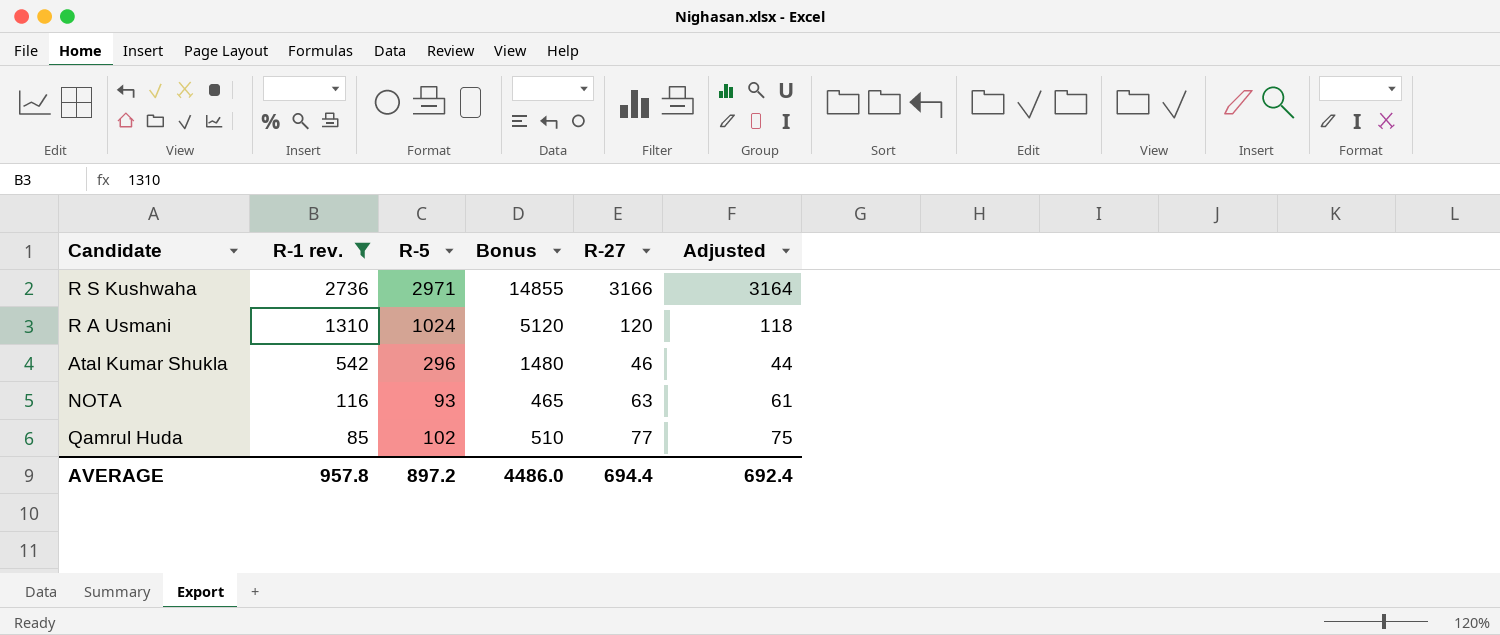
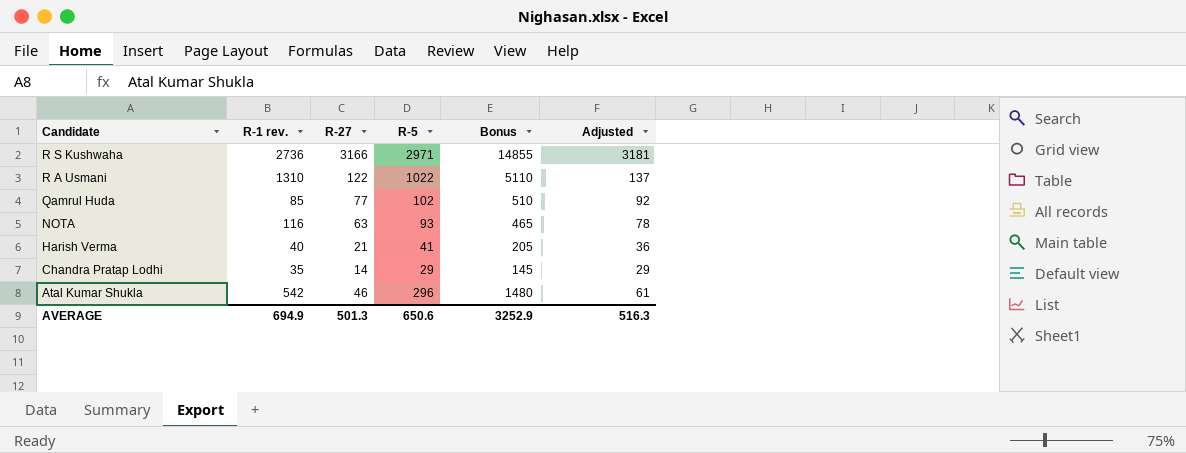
filter: R-1 rev. >= 85 -> none
row order: R-1 rev. descending -> Candidate descending
column R-27 | position: 5 -> 3
column Adjusted | formula: [R-27] - 2 -> [R-27] + 15
R A Usmani | R-27: 120 -> 122
R A Usmani | R-5: 1024 -> 1022
R A Usmani | Bonus: 5120 -> 5110
AVERAGE | R-1 rev.: 957.8 -> 694.9
AVERAGE | R-27: 694.4 -> 501.3
AVERAGE | R-5: 897.2 -> 650.6
AVERAGE | Bonus: 4486.0 -> 3252.9
AVERAGE | Adjusted: 692.4 -> 516.3

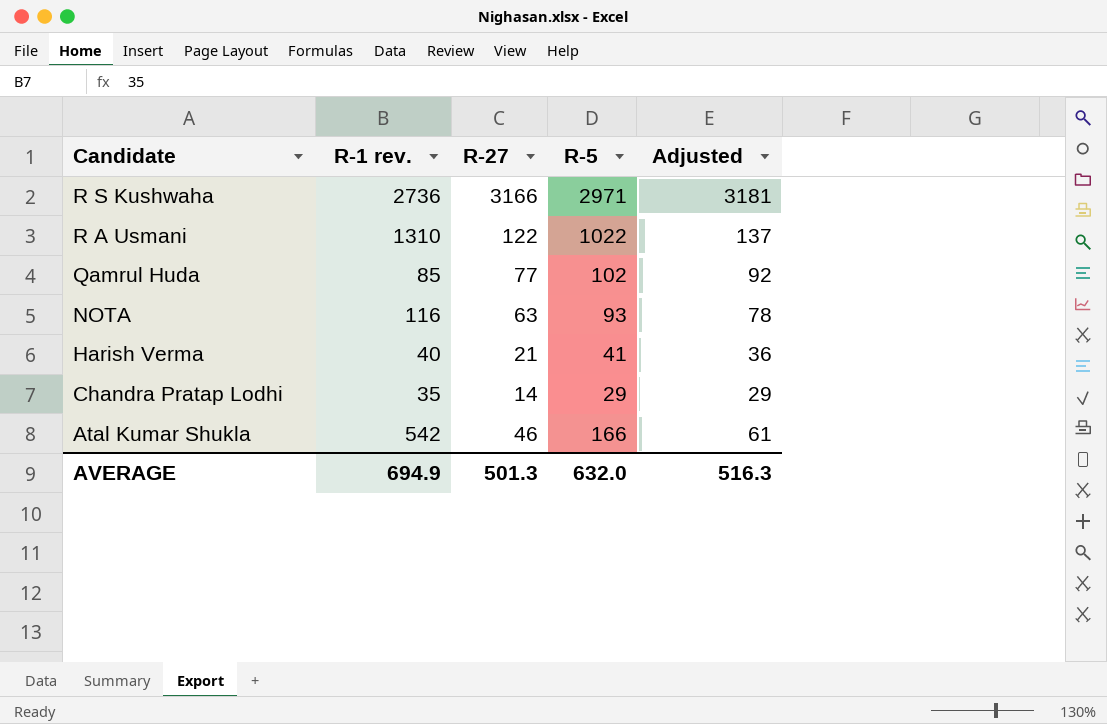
column Bonus | formula: [R-5] * 5 -> none
Atal Kumar Shukla | R-5: 296 -> 166
AVERAGE | R-5: 650.6 -> 632.0

